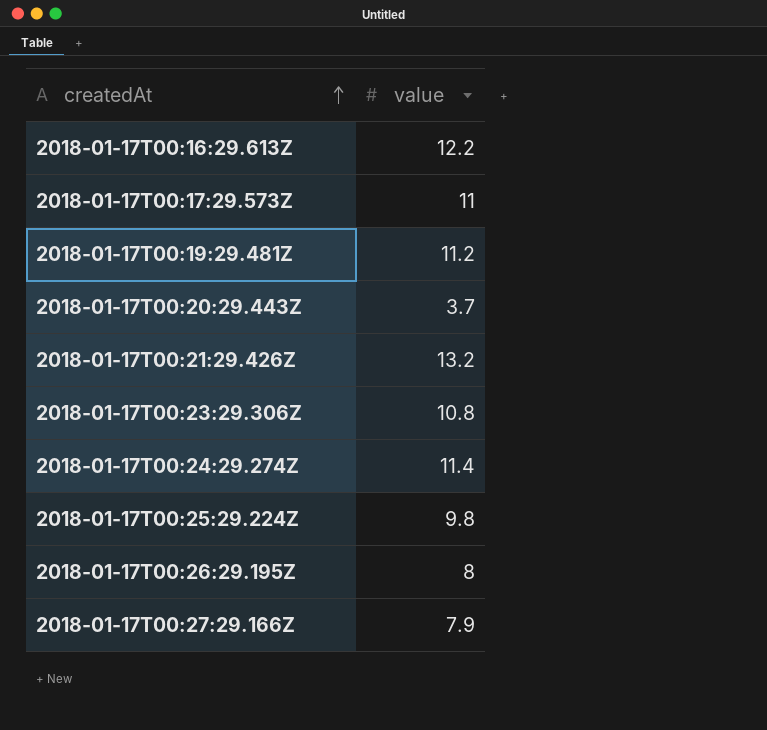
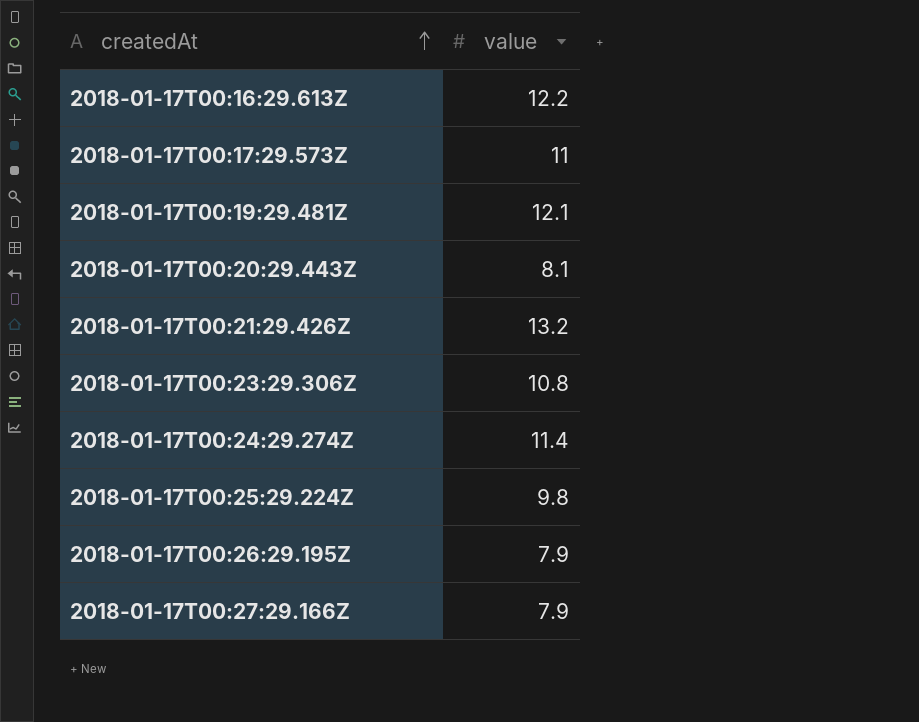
2018-01-17T00:19:29.481Z | value: 11.2 -> 12.1
2018-01-17T00:20:29.443Z | value: 3.7 -> 8.1
2018-01-17T00:26:29.195Z | value: 8 -> 7.9

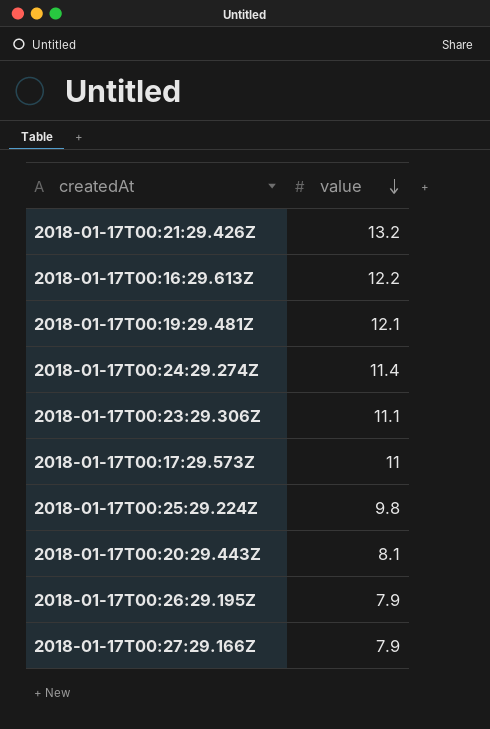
row order: createdAt ascending -> value descending
2018-01-17T00:23:29.306Z | value: 10.8 -> 11.1

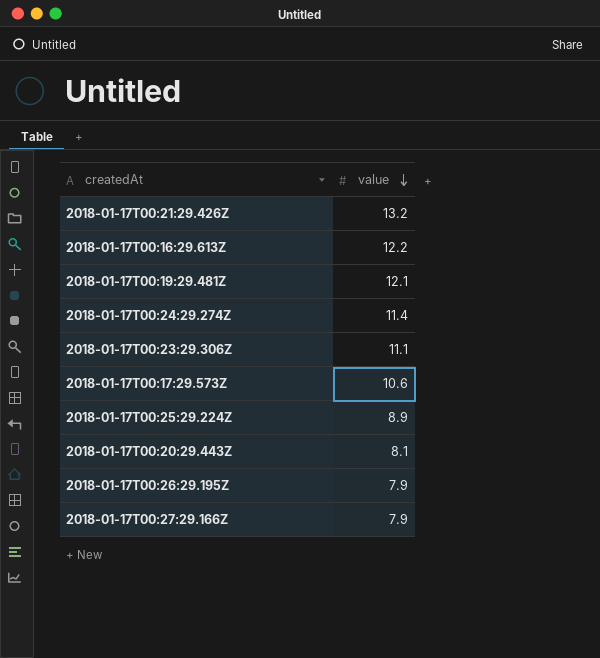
2018-01-17T00:17:29.573Z | value: 11 -> 10.6
2018-01-17T00:25:29.224Z | value: 9.8 -> 8.9

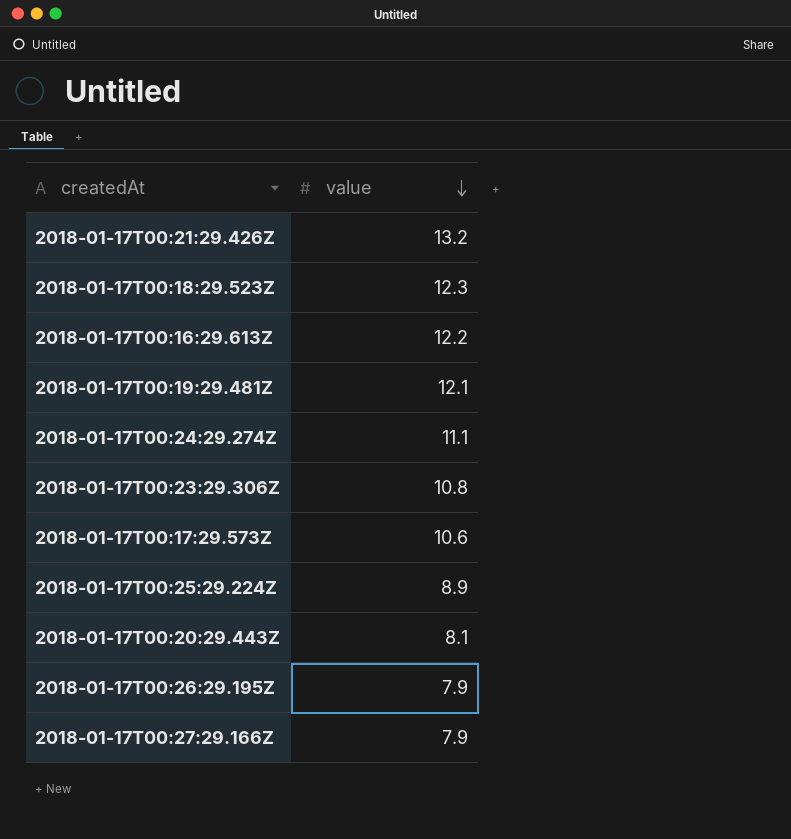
row 2018-01-17T00:18:29.523Z: none -> 12.3
2018-01-17T00:24:29.274Z | value: 11.4 -> 11.1
2018-01-17T00:23:29.306Z | value: 11.1 -> 10.8

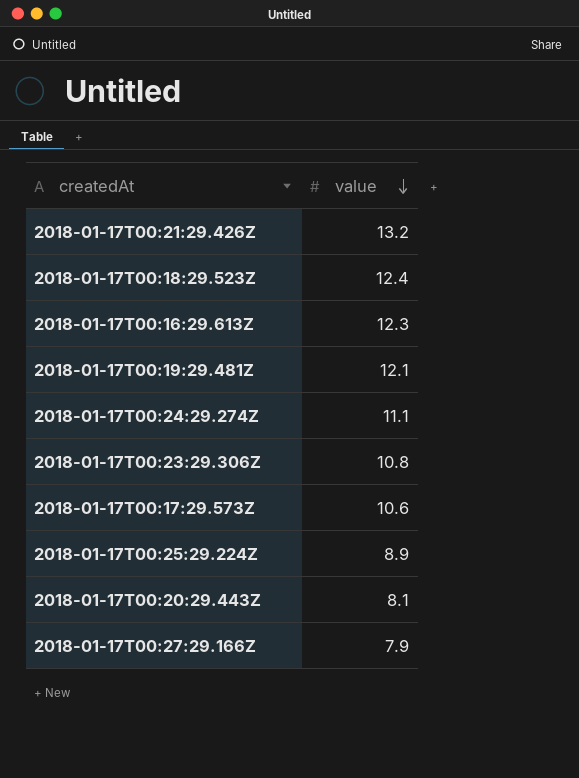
row 2018-01-17T00:26:29.195Z: 7.9 -> none
2018-01-17T00:18:29.523Z | value: 12.3 -> 12.4
2018-01-17T00:16:29.613Z | value: 12.2 -> 12.3

